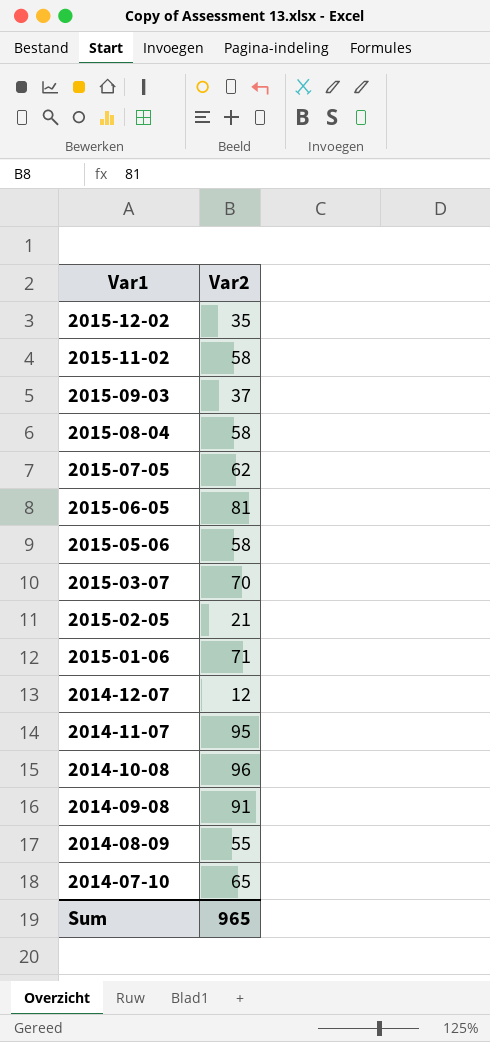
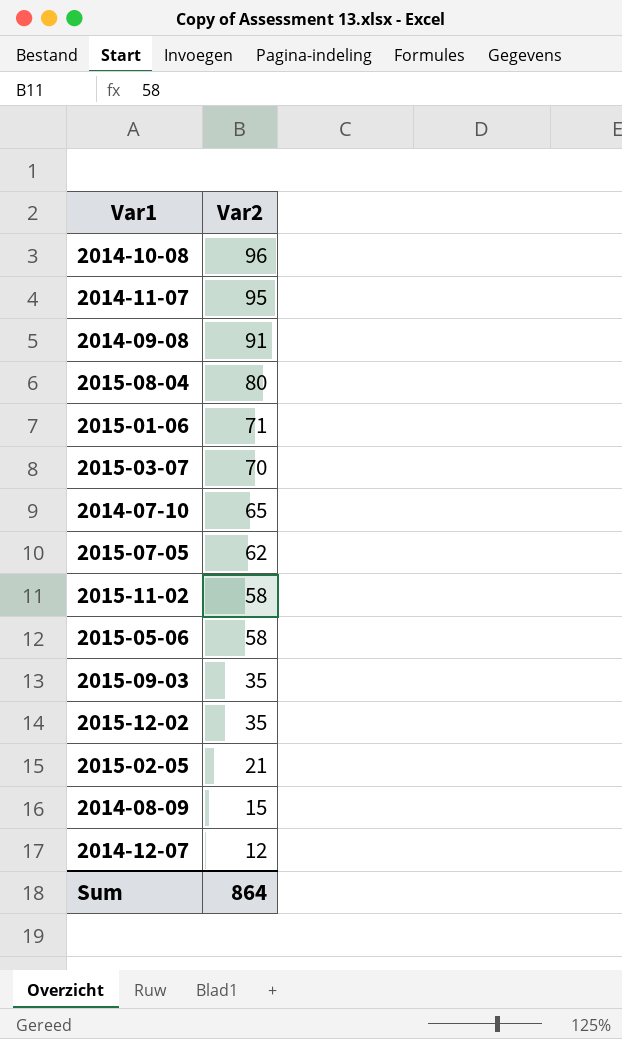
row order: Var1 descending -> Var2 descending
row 2015-06-05: 81 -> none
2015-08-04 | Var2: 58 -> 80
2015-09-03 | Var2: 37 -> 35
2014-08-09 | Var2: 55 -> 15
Sum | Var2: 965 -> 864

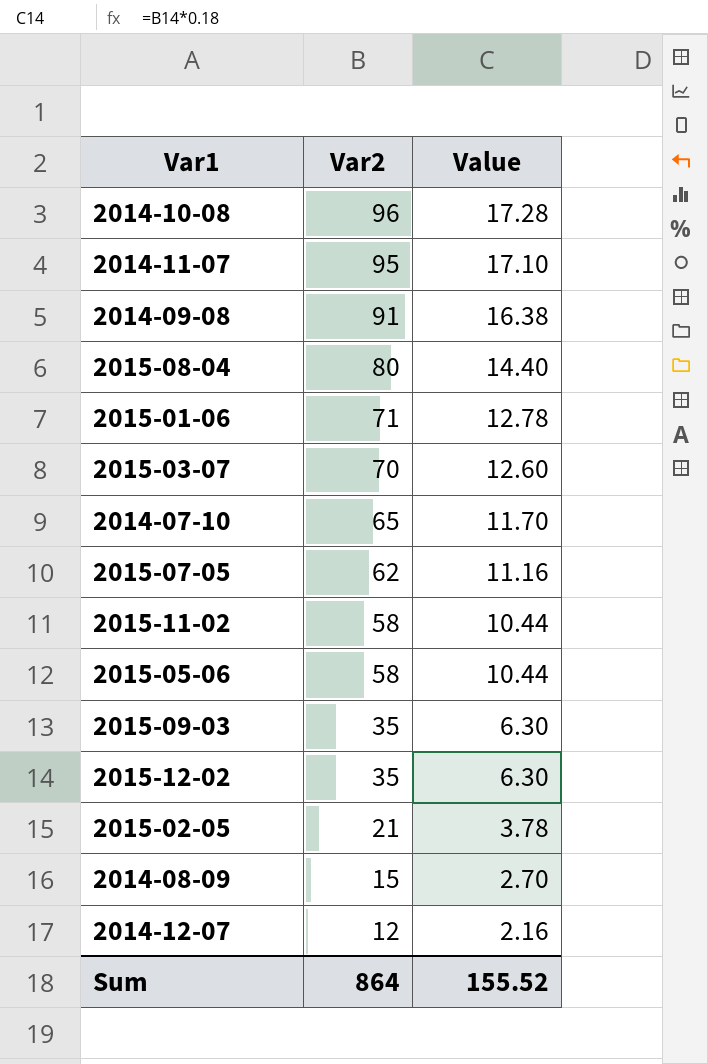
column Value | formula: none -> [Var2] * 0.18

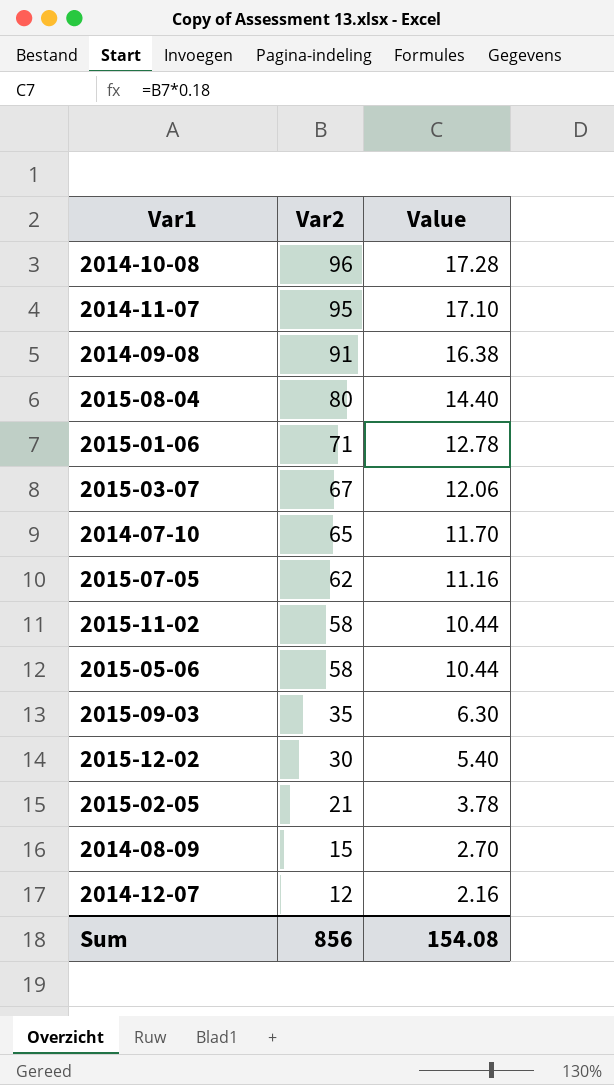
2015-03-07 | Var2: 70 -> 67
2015-03-07 | Value: 12.60 -> 12.06
2015-12-02 | Var2: 35 -> 30
2015-12-02 | Value: 6.30 -> 5.40
Sum | Var2: 864 -> 856
Sum | Value: 155.52 -> 154.08

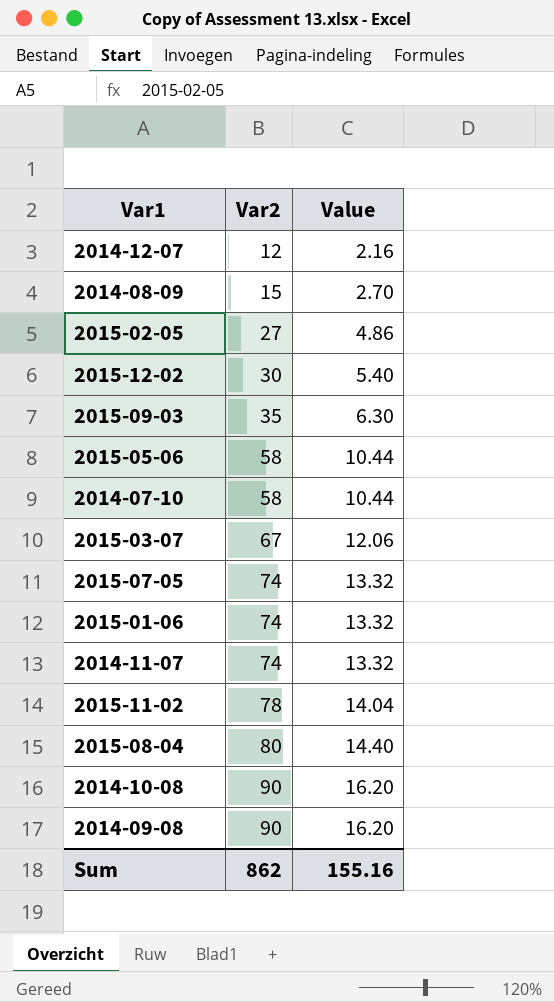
row order: Var2 descending -> Var2 ascending
2015-02-05 | Var2: 21 -> 27
2015-02-05 | Value: 3.78 -> 4.86
2014-07-10 | Var2: 65 -> 58
2014-07-10 | Value: 11.70 -> 10.44
2015-07-05 | Var2: 62 -> 74
2015-07-05 | Value: 11.16 -> 13.32
2015-01-06 | Var2: 71 -> 74
2015-01-06 | Value: 12.78 -> 13.32
2014-11-07 | Var2: 95 -> 74
2014-11-07 | Value: 17.10 -> 13.32
2015-11-02 | Var2: 58 -> 78
2015-11-02 | Value: 10.44 -> 14.04
2014-10-08 | Var2: 96 -> 90
2014-10-08 | Value: 17.28 -> 16.20
2014-09-08 | Var2: 91 -> 90
2014-09-08 | Value: 16.38 -> 16.20
Sum | Var2: 856 -> 862
Sum | Value: 154.08 -> 155.16

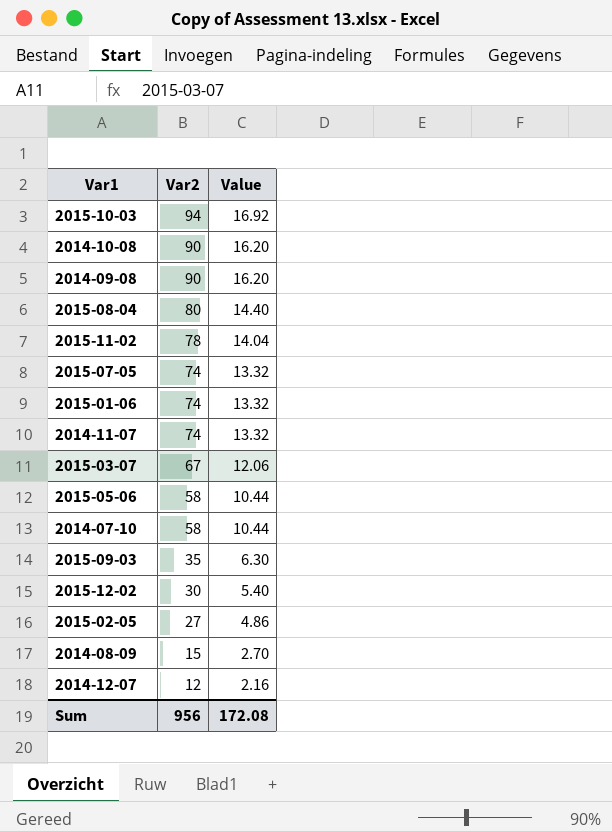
row order: Var2 ascending -> Var2 descending
row 2015-10-03: none -> 94 | 16.92
Sum | Var2: 862 -> 956
Sum | Value: 155.16 -> 172.08

